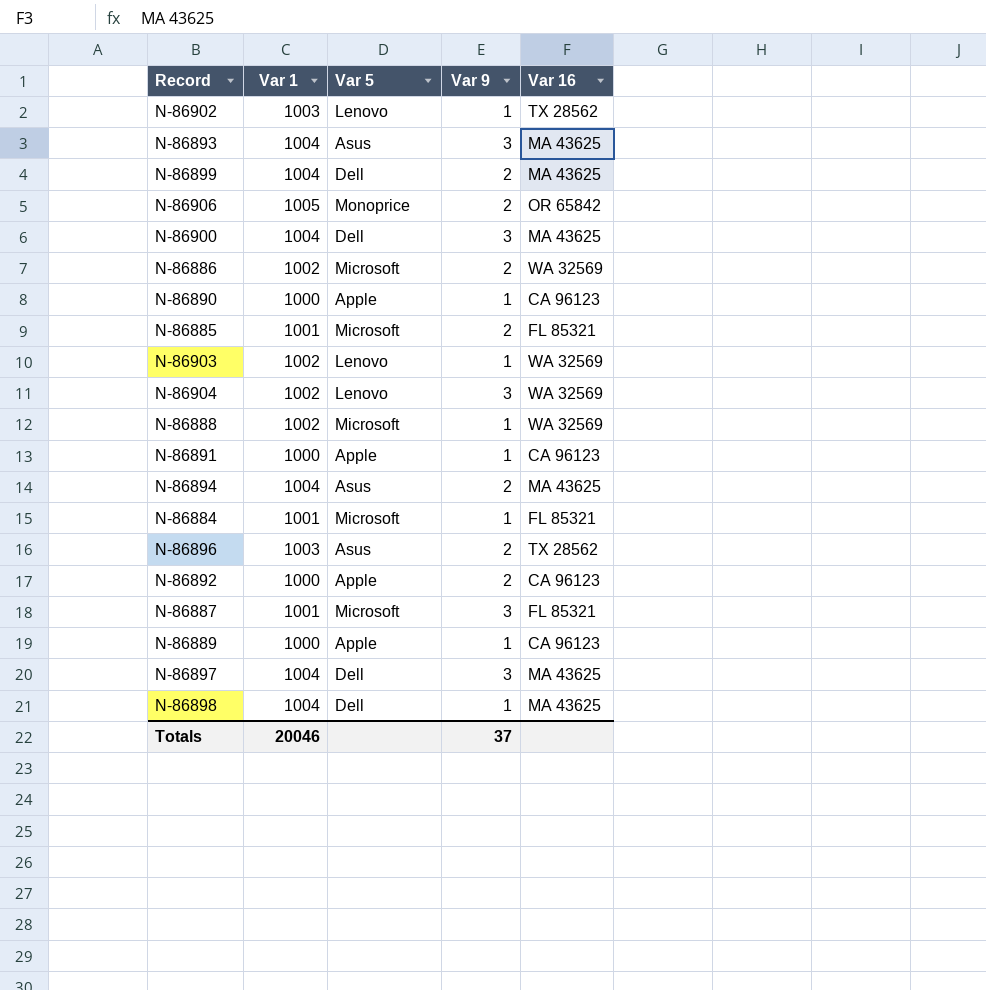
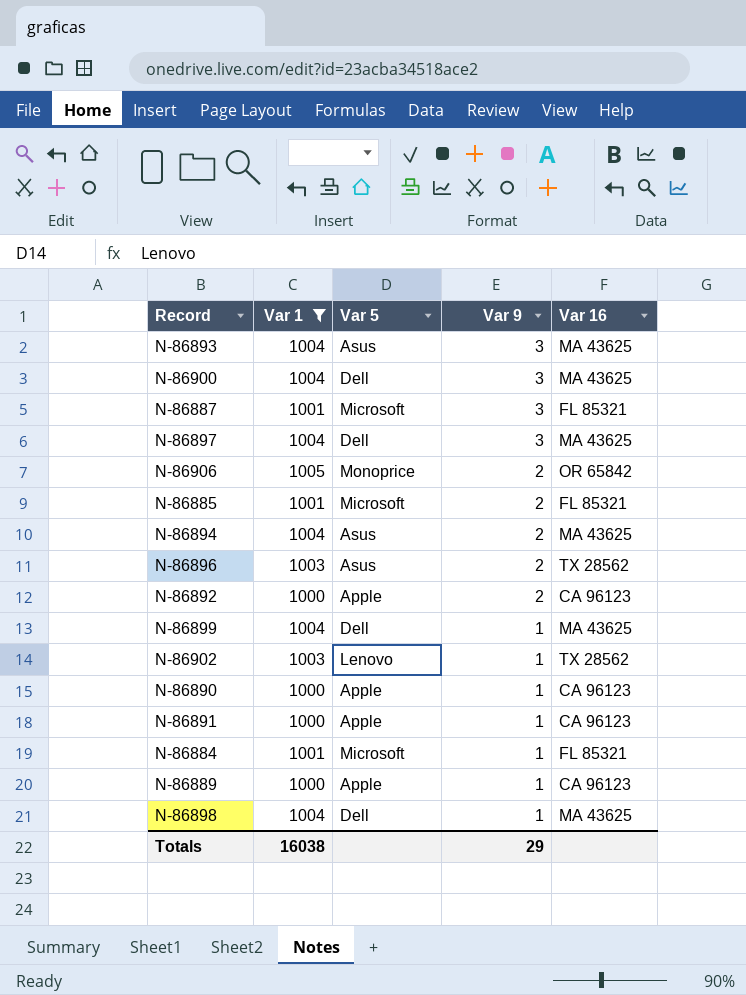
filter: none -> Var 1 != 1002
row order: none -> Var 9 descending
N-86899 | Var 9: 2 -> 1
Totals | Var 1: 20046 -> 16038
Totals | Var 9: 37 -> 29

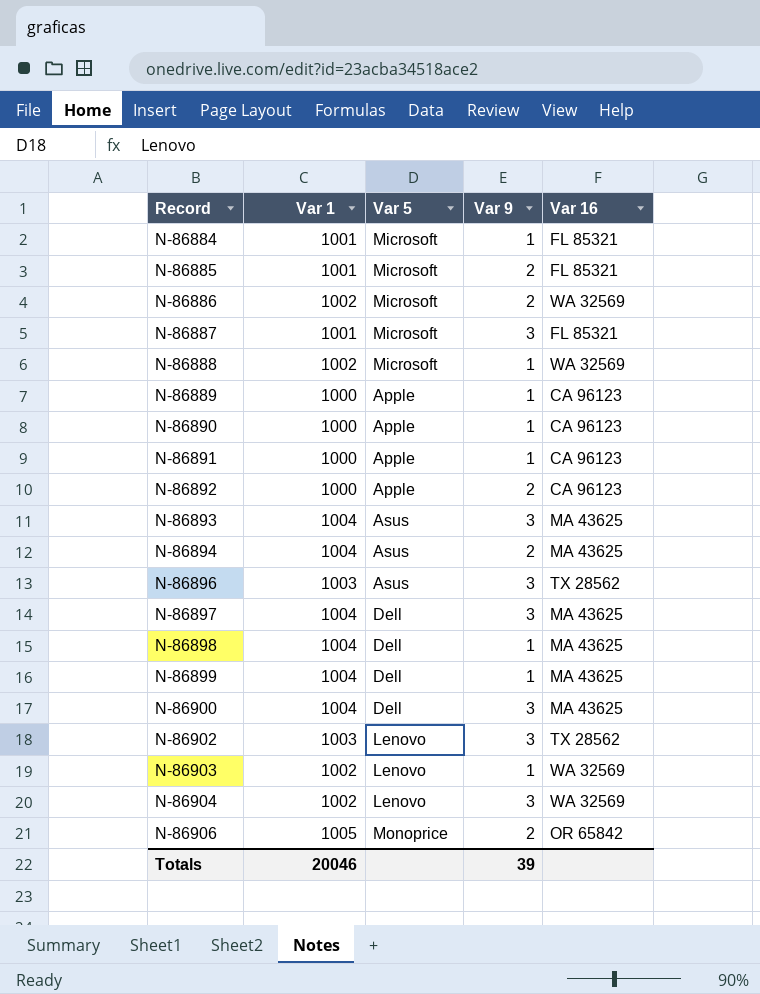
filter: Var 1 != 1002 -> none
row order: Var 9 descending -> Record ascending
N-86896 | Var 9: 2 -> 3
N-86902 | Var 9: 1 -> 3
Totals | Var 1: 16038 -> 20046
Totals | Var 9: 29 -> 39

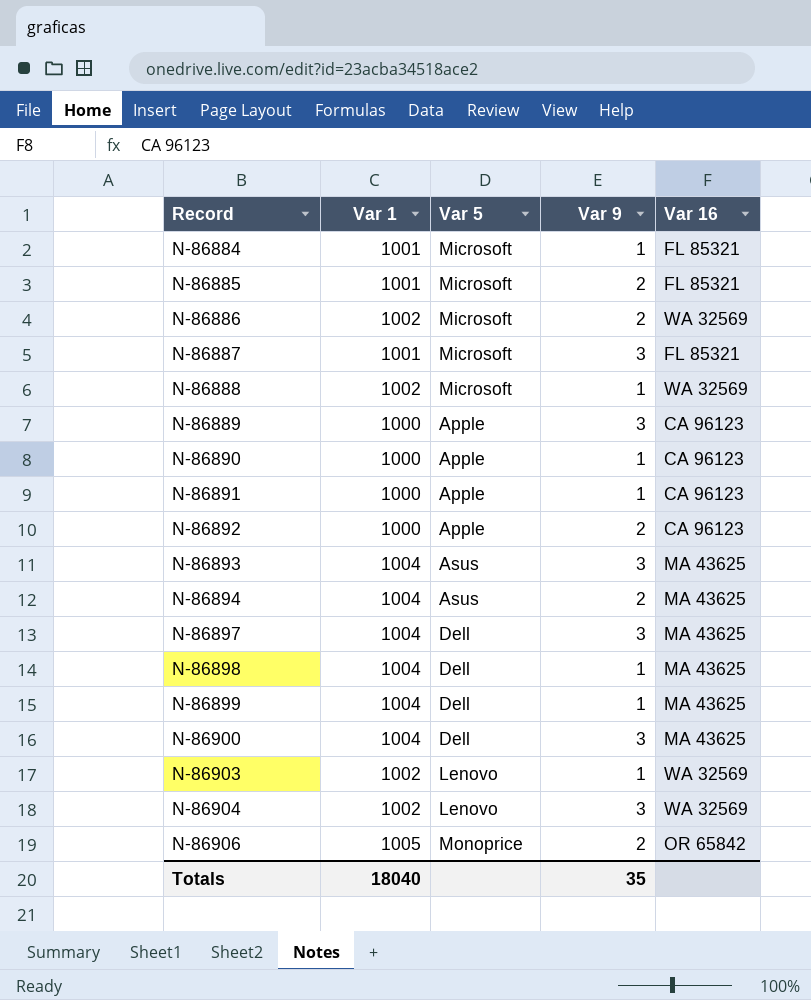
row N-86896: 1003 | Asus | 3 | TX 28562 -> none
row N-86902: 1003 | Lenovo | 3 | TX 28562 -> none
N-86889 | Var 9: 1 -> 3
Totals | Var 1: 20046 -> 18040
Totals | Var 9: 39 -> 35

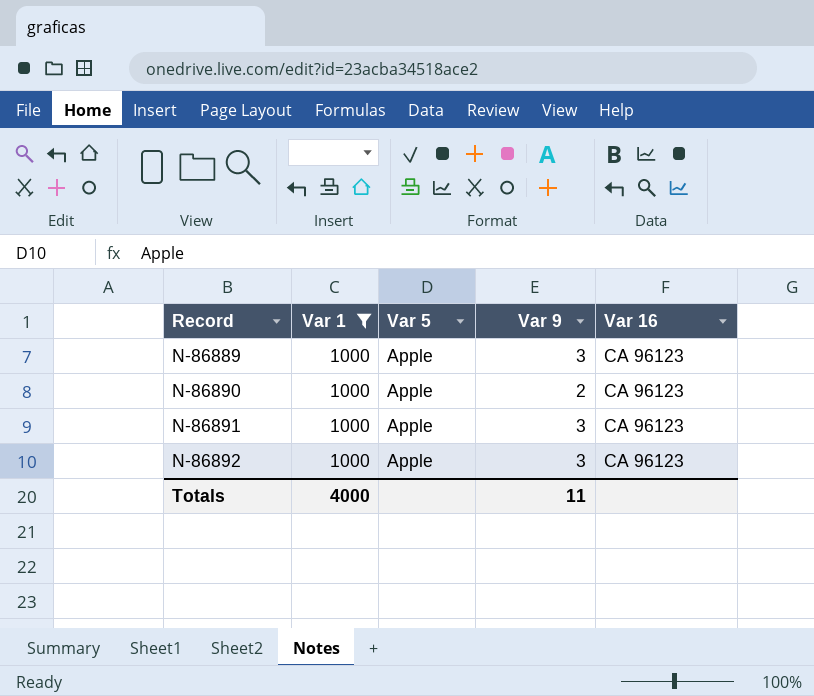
filter: none -> Var 1 = 1000
N-86890 | Var 9: 1 -> 2
N-86891 | Var 9: 1 -> 3
N-86892 | Var 9: 2 -> 3
Totals | Var 1: 18040 -> 4000
Totals | Var 9: 35 -> 11

